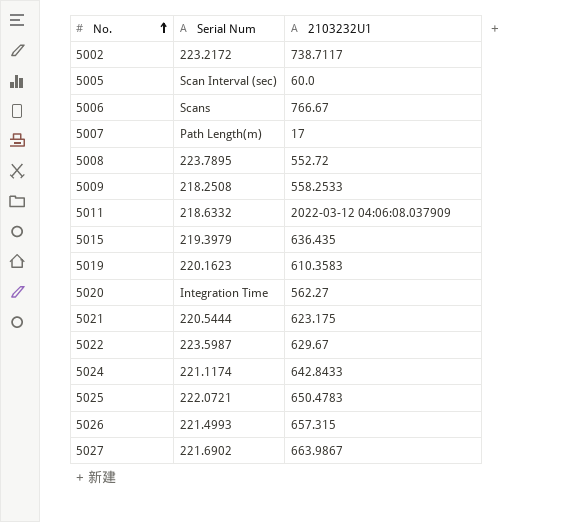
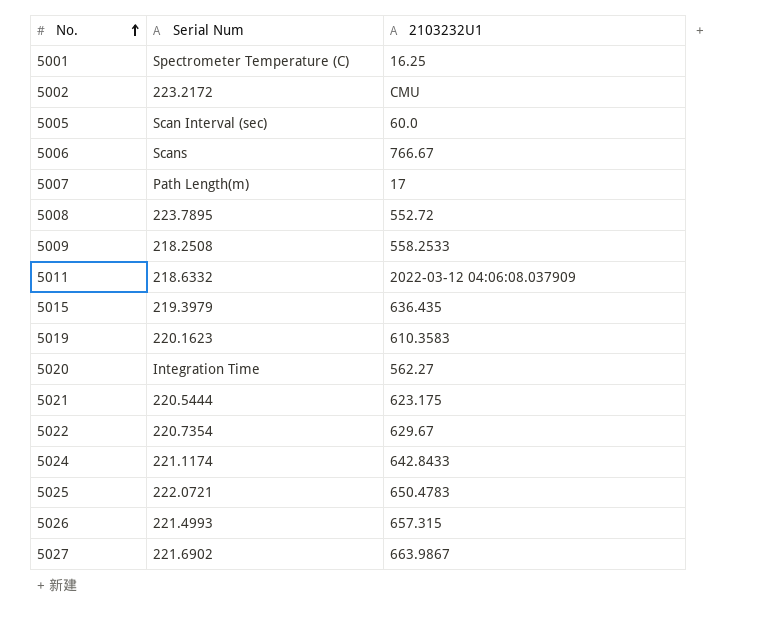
row 5001: none -> Spectrometer Temperature (C) | 16.25
5002 | 2103232U1: 738.7117 -> CMU
5022 | Serial Num: 223.5987 -> 220.7354

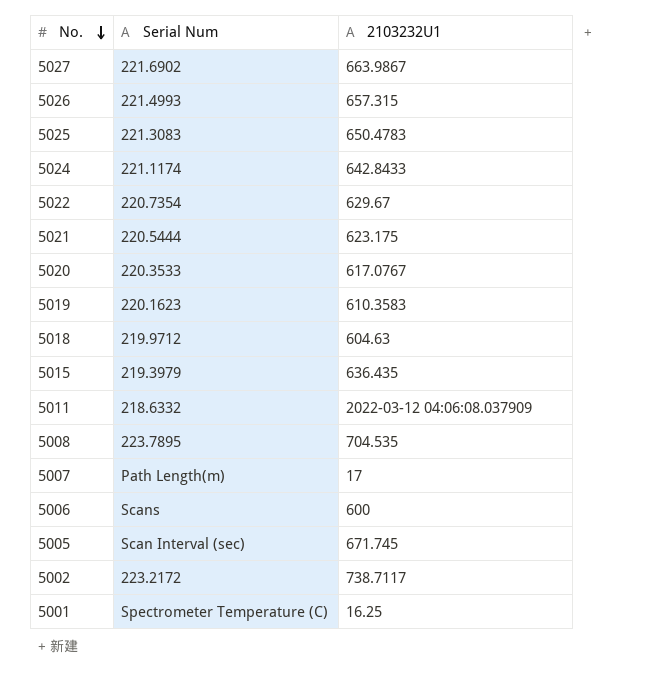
row order: No. ascending -> No. descending
row 5009: 218.2508 | 558.2533 -> none
5025 | Serial Num: 222.0721 -> 221.3083
5020 | Serial Num: Integration Time -> 220.3533
5020 | 2103232U1: 562.27 -> 617.0767
row 5018: none -> 219.9712 | 604.63
5008 | 2103232U1: 552.72 -> 704.535
5006 | 2103232U1: 766.67 -> 600
5005 | 2103232U1: 60.0 -> 671.745
5002 | 2103232U1: CMU -> 738.7117

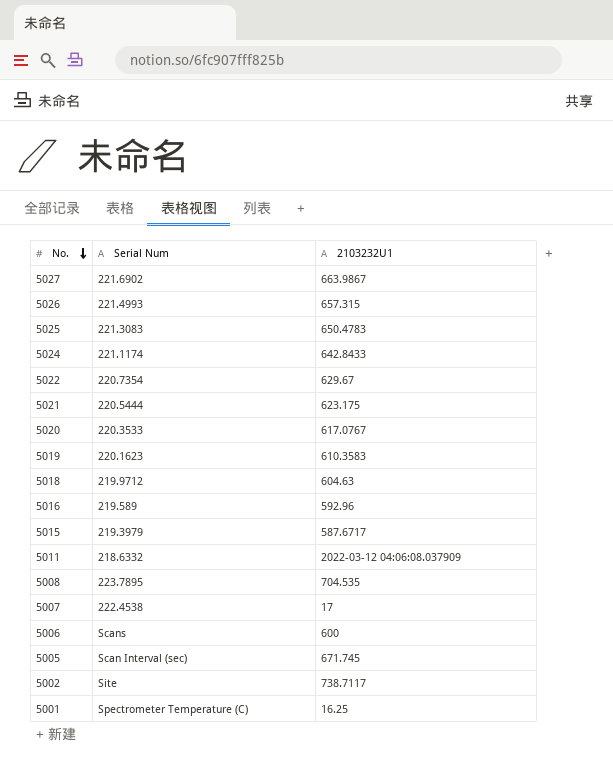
row 5016: none -> 219.589 | 592.96
5015 | 2103232U1: 636.435 -> 587.6717
5007 | Serial Num: Path Length(m) -> 222.4538
5002 | Serial Num: 223.2172 -> Site

